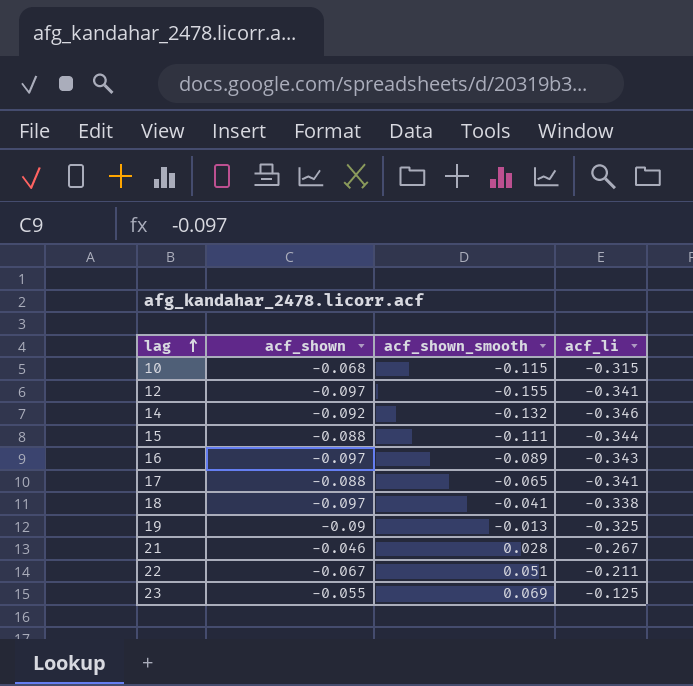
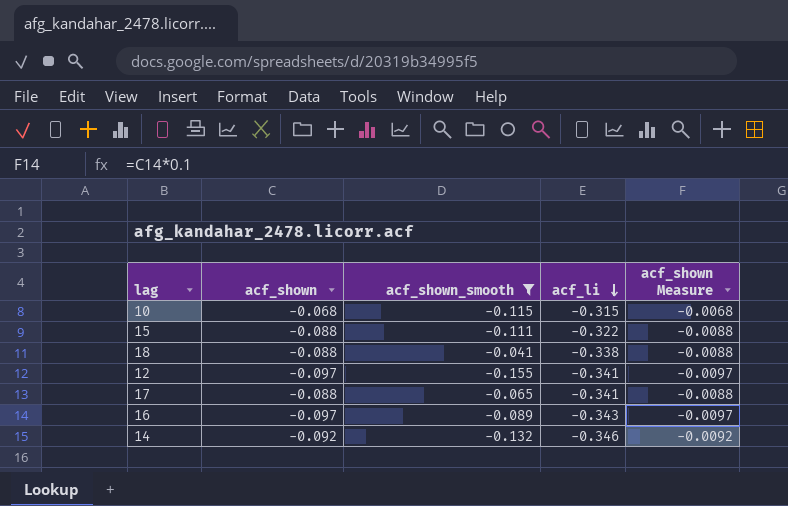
filter: none -> acf_shown_smooth <= -0.041
row order: lag ascending -> acf_li descending
column acf_shown Measure | formula: none -> [acf_shown] * 0.1
15 | acf_li: -0.344 -> -0.322
18 | acf_shown: -0.097 -> -0.088

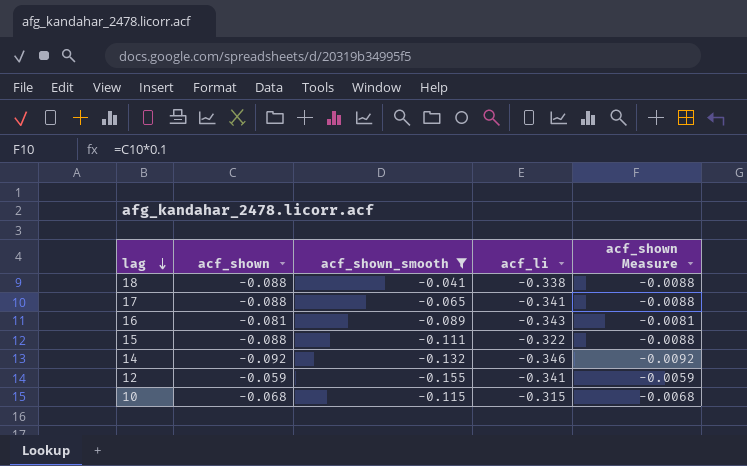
row order: acf_li descending -> lag descending
16 | acf_shown: -0.097 -> -0.081
16 | acf_shown Measure: -0.0097 -> -0.0081
12 | acf_shown: -0.097 -> -0.059
12 | acf_shown Measure: -0.0097 -> -0.0059

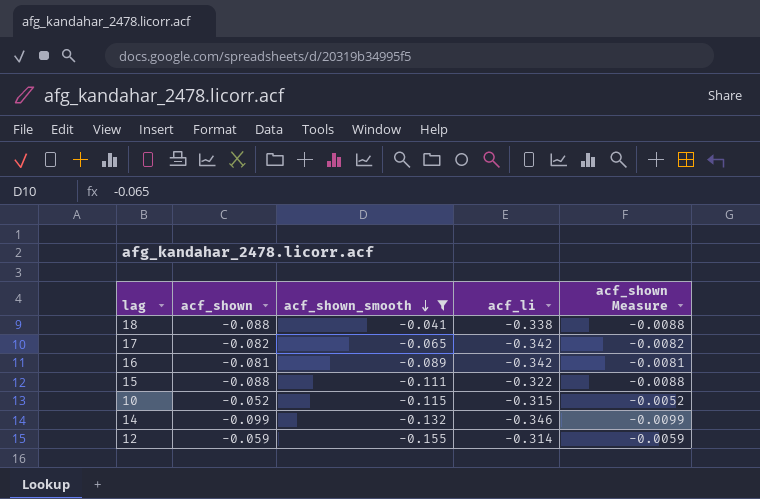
row order: lag descending -> acf_shown_smooth descending
17 | acf_shown: -0.088 -> -0.082
17 | acf_li: -0.341 -> -0.342
17 | acf_shown Measure: -0.0088 -> -0.0082
16 | acf_li: -0.343 -> -0.342
10 | acf_shown: -0.068 -> -0.052
10 | acf_shown Measure: -0.0068 -> -0.0052
14 | acf_shown: -0.092 -> -0.099
14 | acf_shown Measure: -0.0092 -> -0.0099
12 | acf_li: -0.341 -> -0.314

